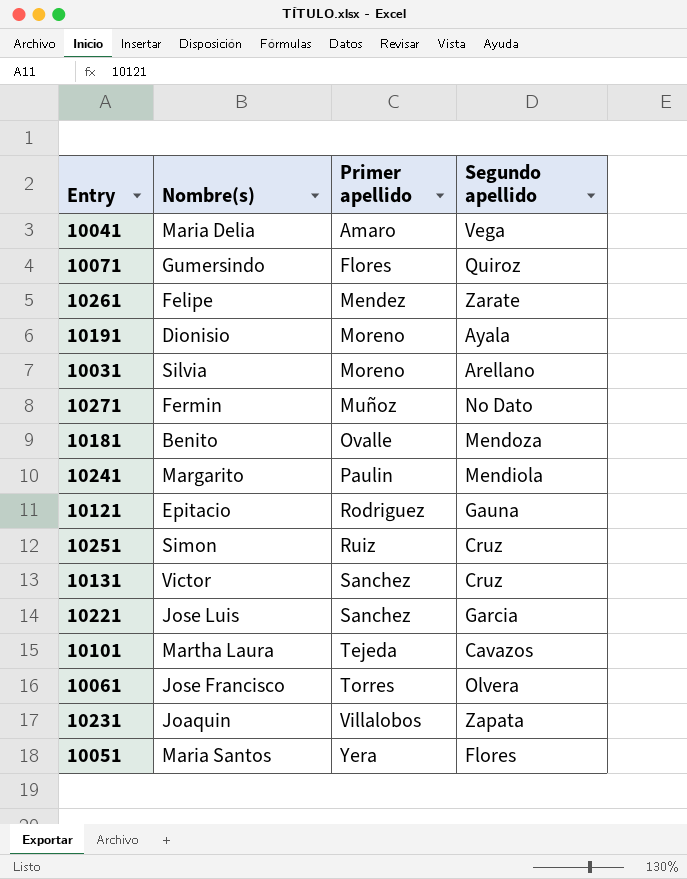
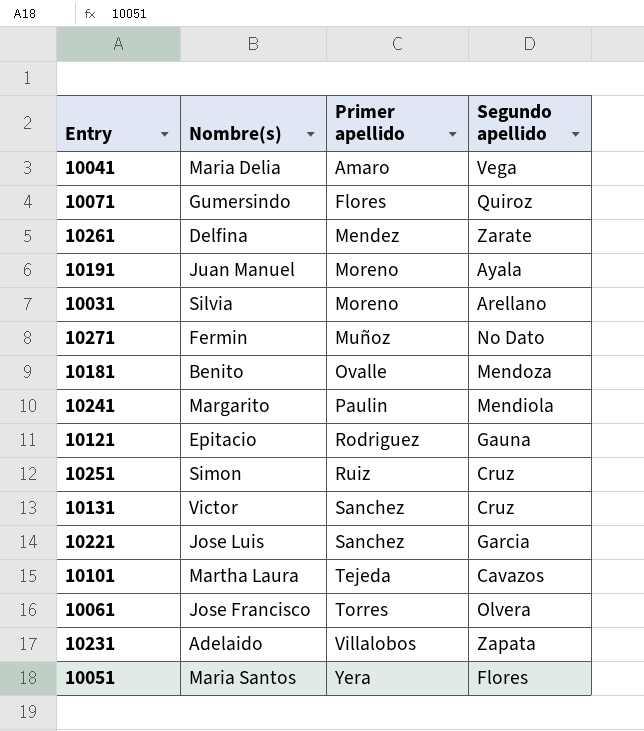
10261 | Nombre(s): Felipe -> Delfina
10191 | Nombre(s): Dionisio -> Juan Manuel
10231 | Nombre(s): Joaquin -> Adelaido

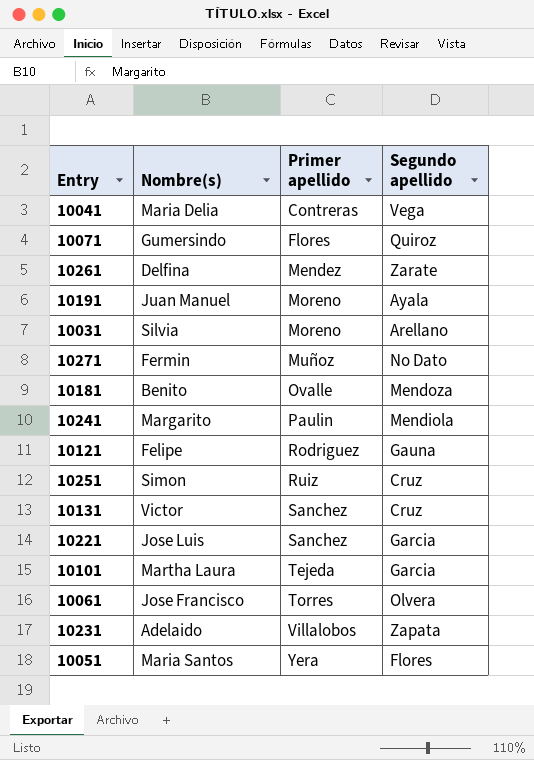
10041 | Primer apellido: Amaro -> Contreras
10121 | Nombre(s): Epitacio -> Felipe
10101 | Segundo apellido: Cavazos -> Garcia

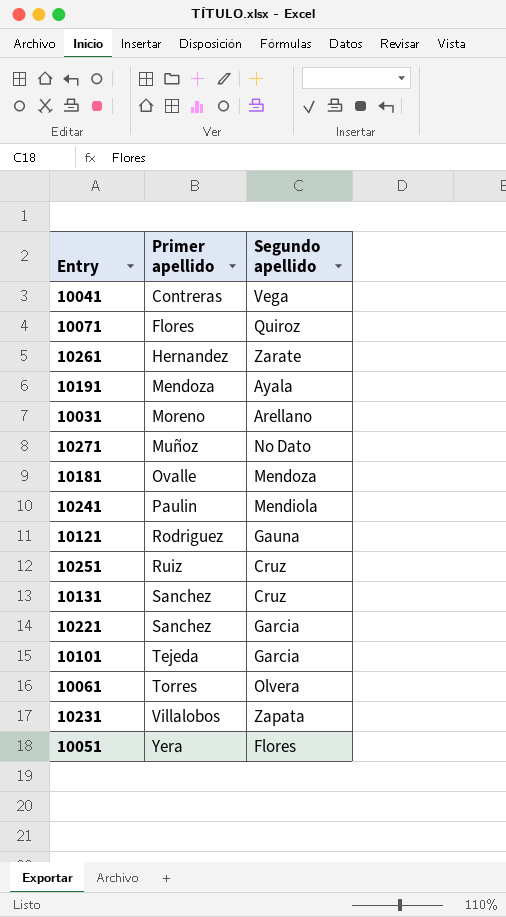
column Nombre(s) | position: 2 -> none
10261 | Primer apellido: Mendez -> Hernandez
10191 | Primer apellido: Moreno -> Mendoza

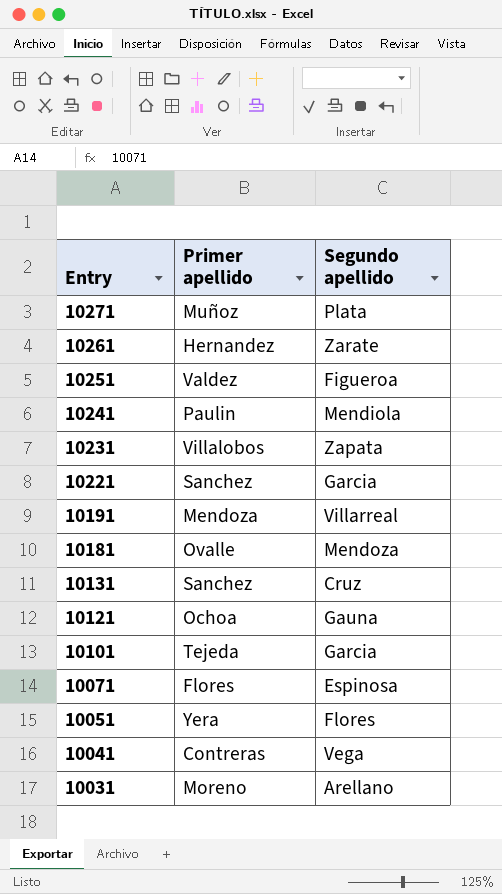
row order: Primer apellido ascending -> Entry descending
row 10061: Torres | Olvera -> none
10271 | Segundo apellido: No Dato -> Plata
10251 | Primer apellido: Ruiz -> Valdez
10251 | Segundo apellido: Cruz -> Figueroa
10191 | Segundo apellido: Ayala -> Villarreal
10121 | Primer apellido: Rodriguez -> Ochoa
10071 | Segundo apellido: Quiroz -> Espinosa

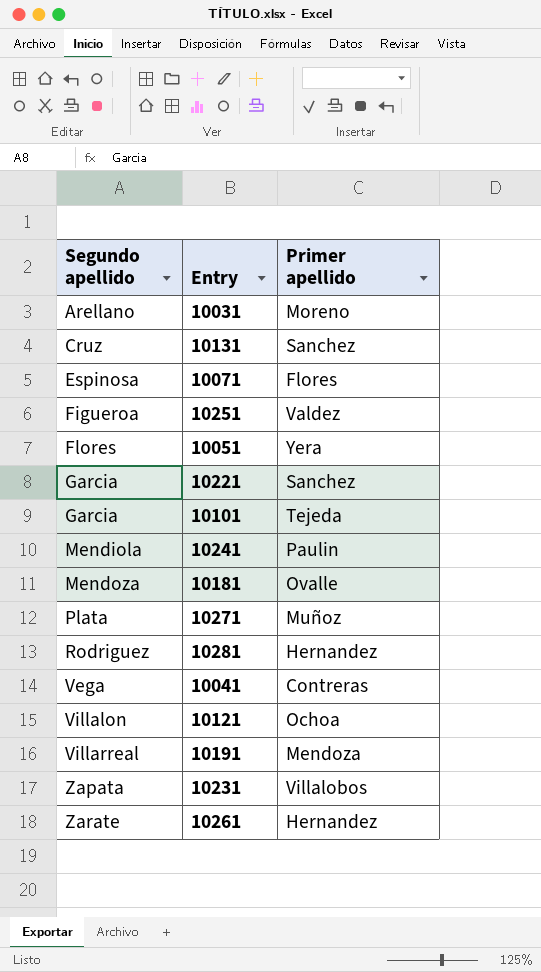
row order: Entry descending -> Segundo apellido ascending
column Segundo apellido | position: 3 -> 1
row 10281: none -> Rodriguez | Hernandez
10121 | Segundo apellido: Gauna -> Villalon

